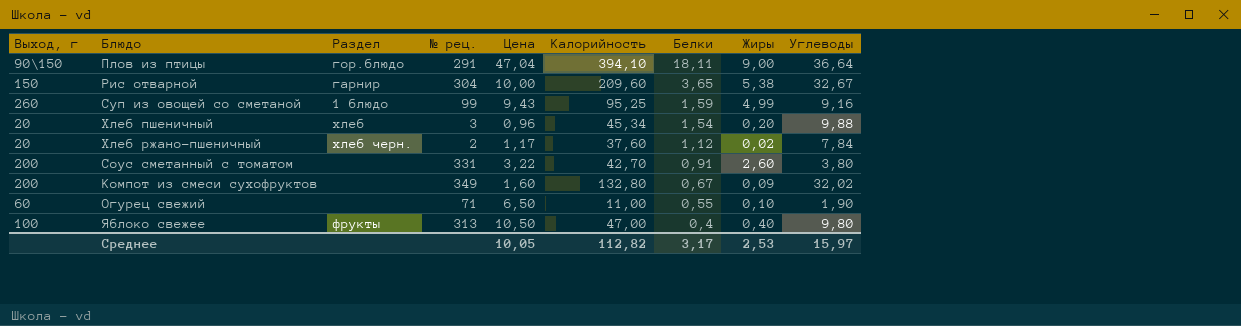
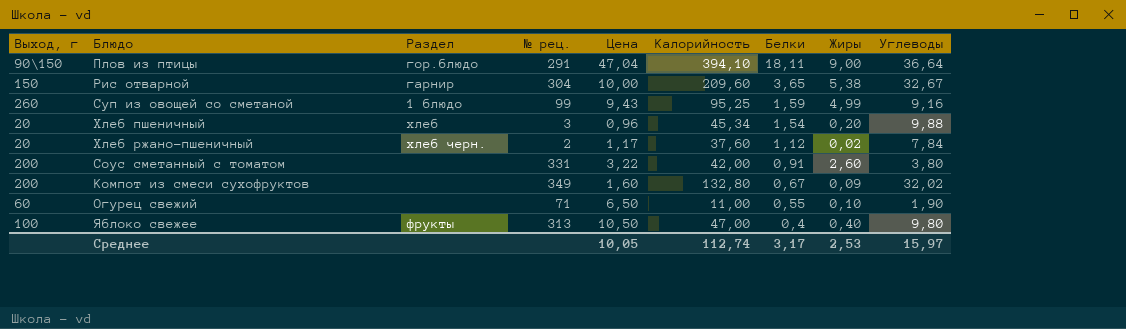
Соус сметанный с томатом | Калорийность: 42,70 -> 42,00
Среднее | Калорийность: 112,82 -> 112,74

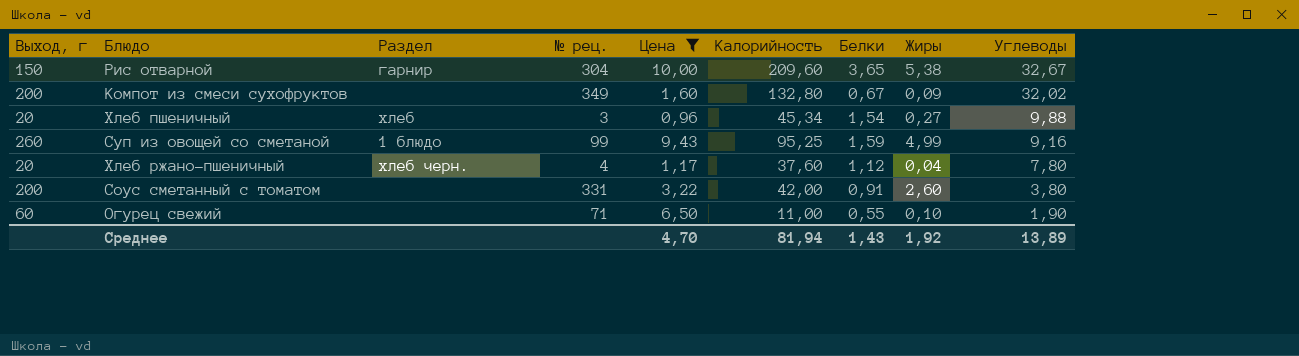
filter: none -> Цена <= 10,00
row order: Белки descending -> Углеводы descending
Хлеб пшеничный | Жиры: 0,20 -> 0,27
Хлеб ржано-пшеничный | № рец.: 2 -> 4
Хлеб ржано-пшеничный | Жиры: 0,02 -> 0,04
Хлеб ржано-пшеничный | Углеводы: 7,84 -> 7,80
Среднее | Цена: 10,05 -> 4,70
Среднее | Калорийность: 112,74 -> 81,94
Среднее | Белки: 3,17 -> 1,43
Среднее | Жиры: 2,53 -> 1,92
Среднее | Углеводы: 15,97 -> 13,89

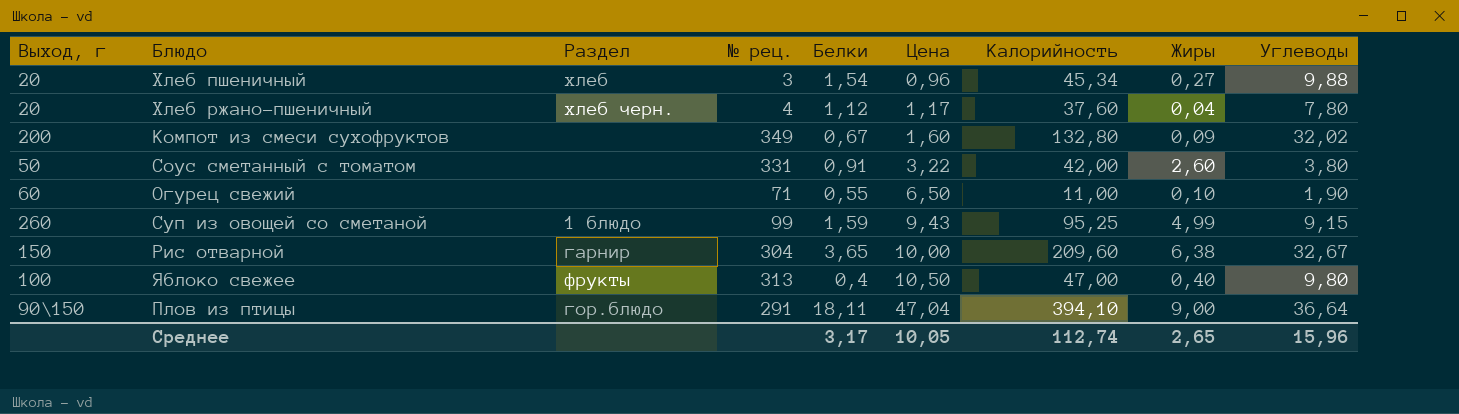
filter: Цена <= 10,00 -> none
row order: Углеводы descending -> Цена ascending
column Белки | position: 7 -> 5
Соус сметанный с томатом | Выход, г: 200 -> 50
Суп из овощей со сметаной | Углеводы: 9,16 -> 9,15
Рис отварной | Жиры: 5,38 -> 6,38
Среднее | Белки: 1,43 -> 3,17
Среднее | Цена: 4,70 -> 10,05
Среднее | Калорийность: 81,94 -> 112,74
Среднее | Жиры: 1,92 -> 2,65
Среднее | Углеводы: 13,89 -> 15,96

